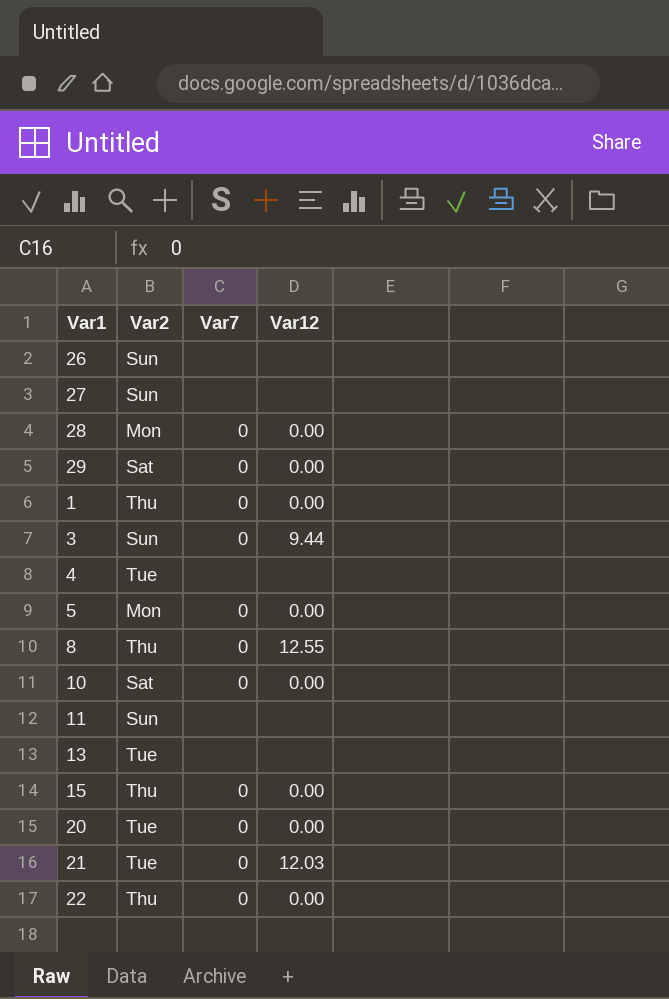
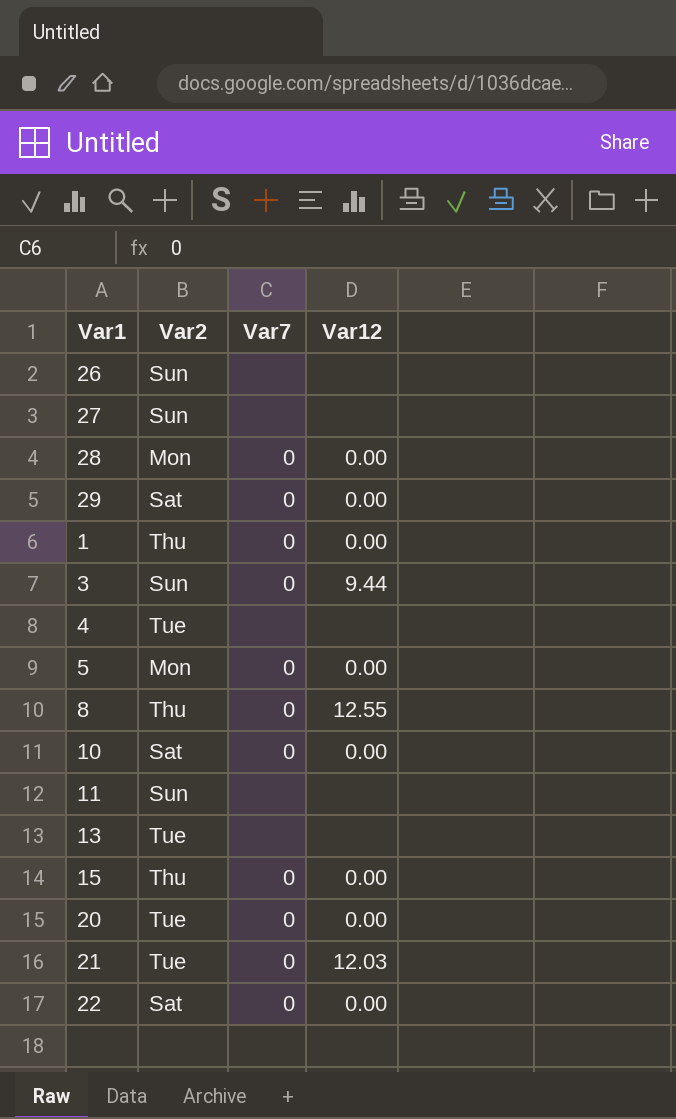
22 | Var2: Thu -> Sat

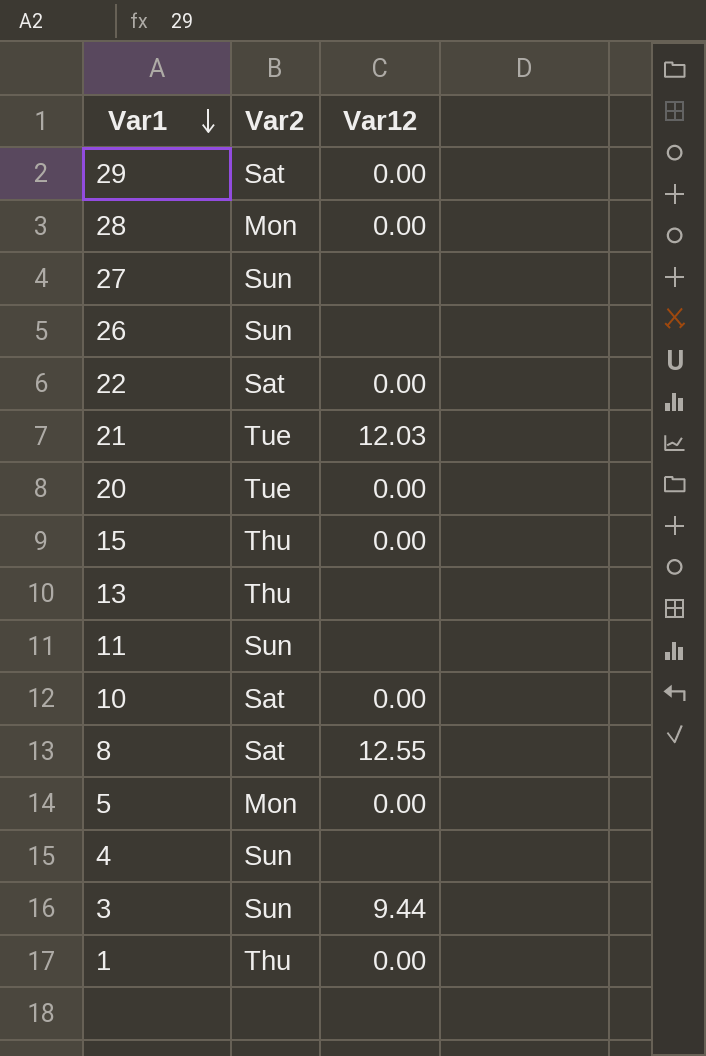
row order: none -> Var1 descending
column Var7 | position: 3 -> none
13 | Var2: Tue -> Thu
8 | Var2: Thu -> Sat
4 | Var2: Tue -> Sun

